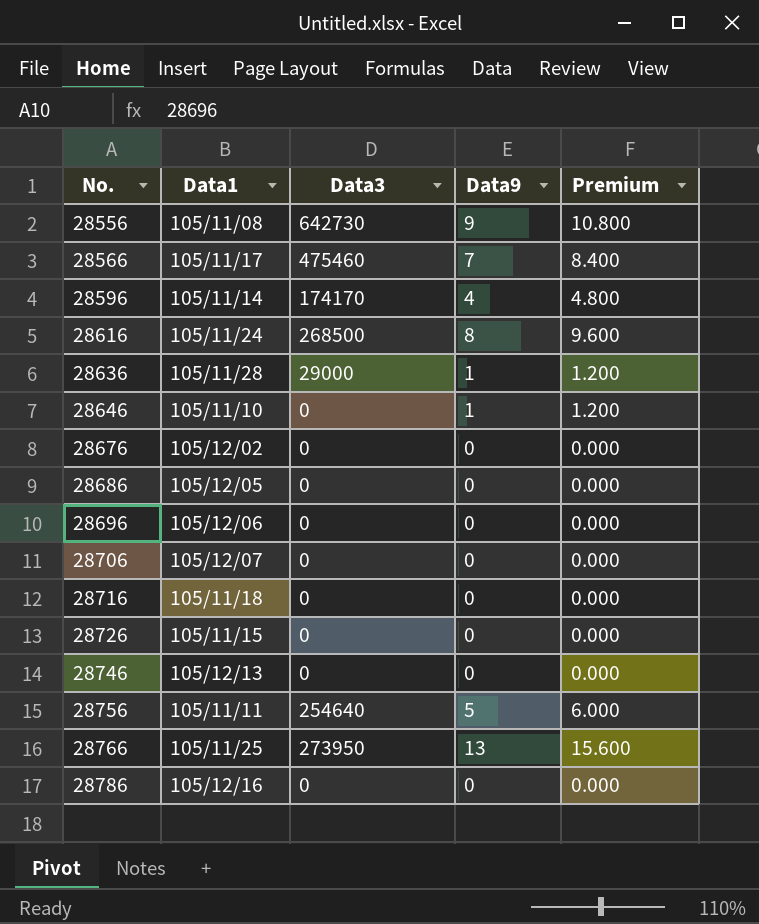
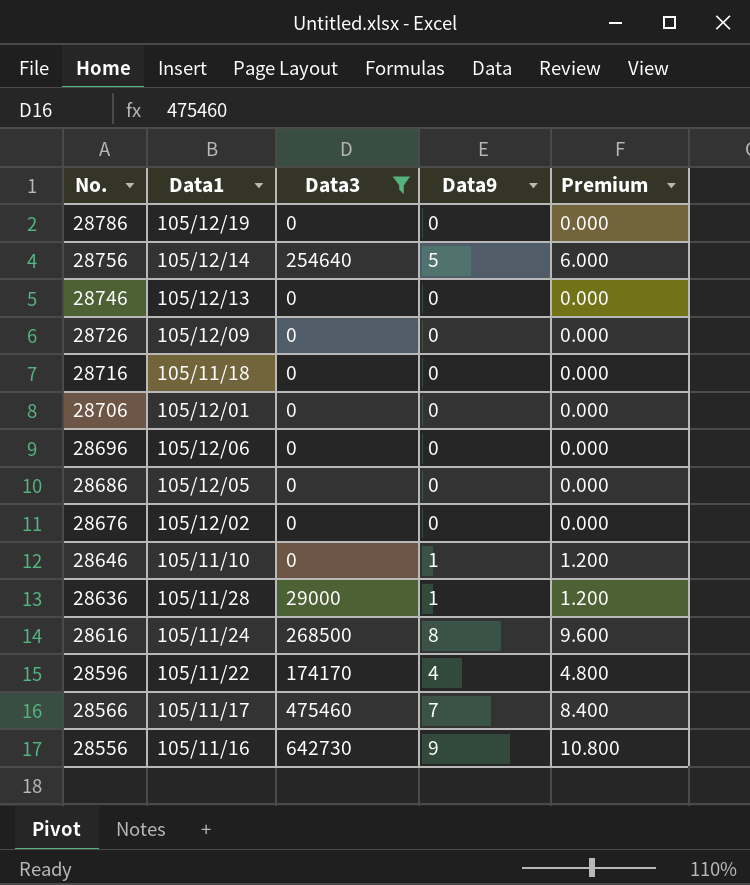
filter: none -> Data3 != 273950
row order: No. ascending -> No. descending
28786 | Data1: 105/12/16 -> 105/12/19
28756 | Data1: 105/11/11 -> 105/12/14
28726 | Data1: 105/11/15 -> 105/12/09
28706 | Data1: 105/12/07 -> 105/12/01
28596 | Data1: 105/11/14 -> 105/11/22
28556 | Data1: 105/11/08 -> 105/11/16

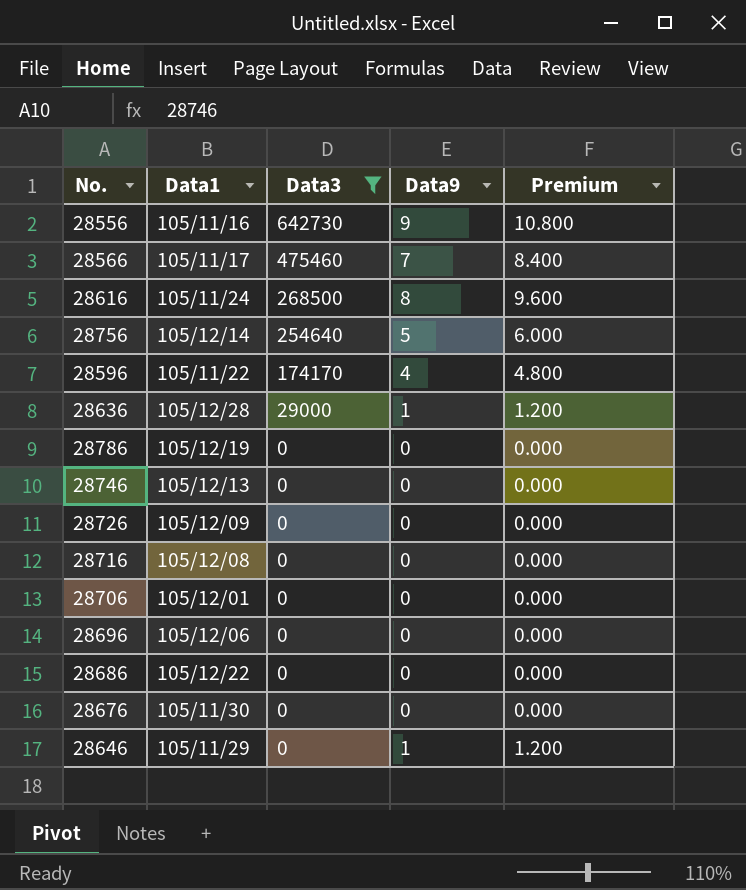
row order: No. descending -> Data3 descending
28636 | Data1: 105/11/28 -> 105/12/28
28716 | Data1: 105/11/18 -> 105/12/08
28686 | Data1: 105/12/05 -> 105/12/22
28676 | Data1: 105/12/02 -> 105/11/30
28646 | Data1: 105/11/10 -> 105/11/29

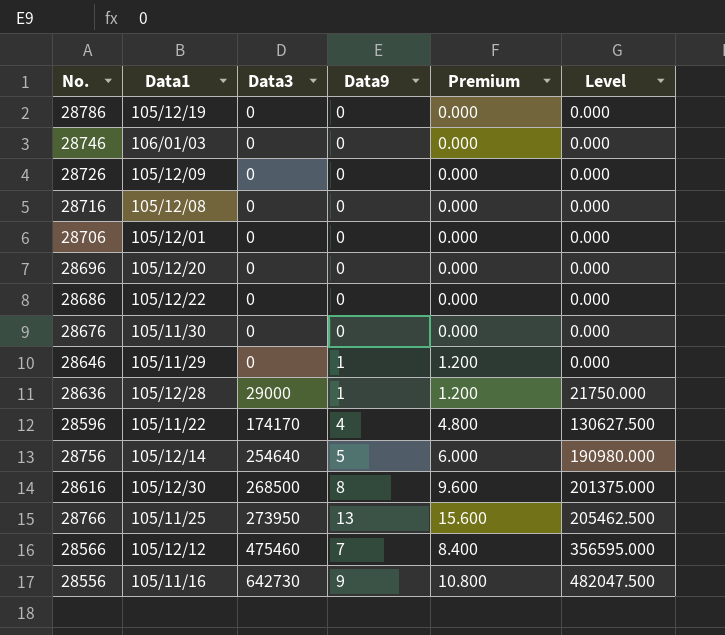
filter: Data3 != 273950 -> none
row order: Data3 descending -> Data3 ascending
column Level | formula: none -> [Data3] * 0.75
28746 | Data1: 105/12/13 -> 106/01/03
28696 | Data1: 105/12/06 -> 105/12/20
28616 | Data1: 105/11/24 -> 105/12/30
28566 | Data1: 105/11/17 -> 105/12/12

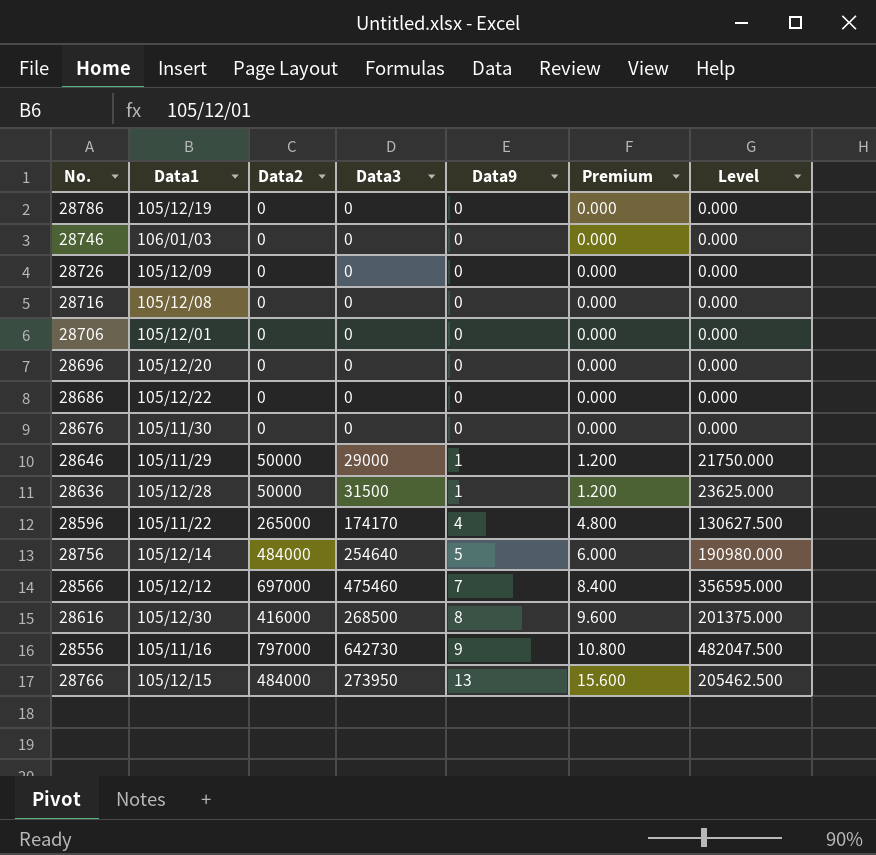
row order: Data3 ascending -> Data9 ascending
column Data2 | position: none -> 3
28646 | Data3: 0 -> 29000
28646 | Level: 0.000 -> 21750.000
28636 | Data3: 29000 -> 31500
28636 | Level: 21750.000 -> 23625.000
28766 | Data1: 105/11/25 -> 105/12/15

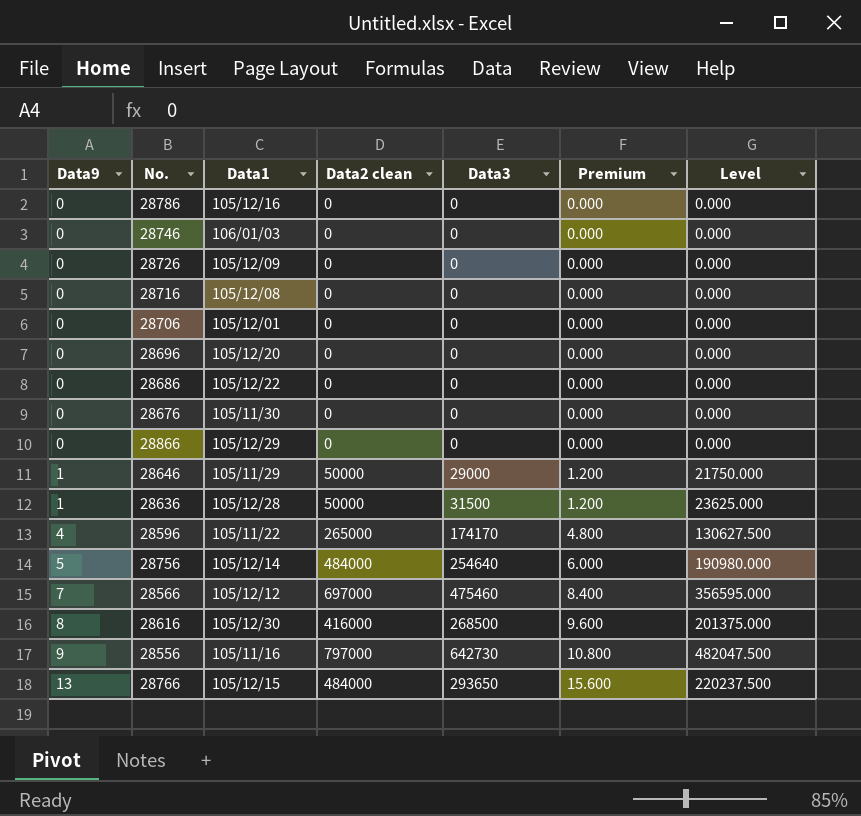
column Data9 | position: 5 -> 1
column name: Data2 -> Data2 clean
28786 | Data1: 105/12/19 -> 105/12/16
row 28866: none -> 0 | 105/12/29 | 0 | 0 | 0.000 | 0.000
28766 | Data3: 273950 -> 293650
28766 | Level: 205462.500 -> 220237.500

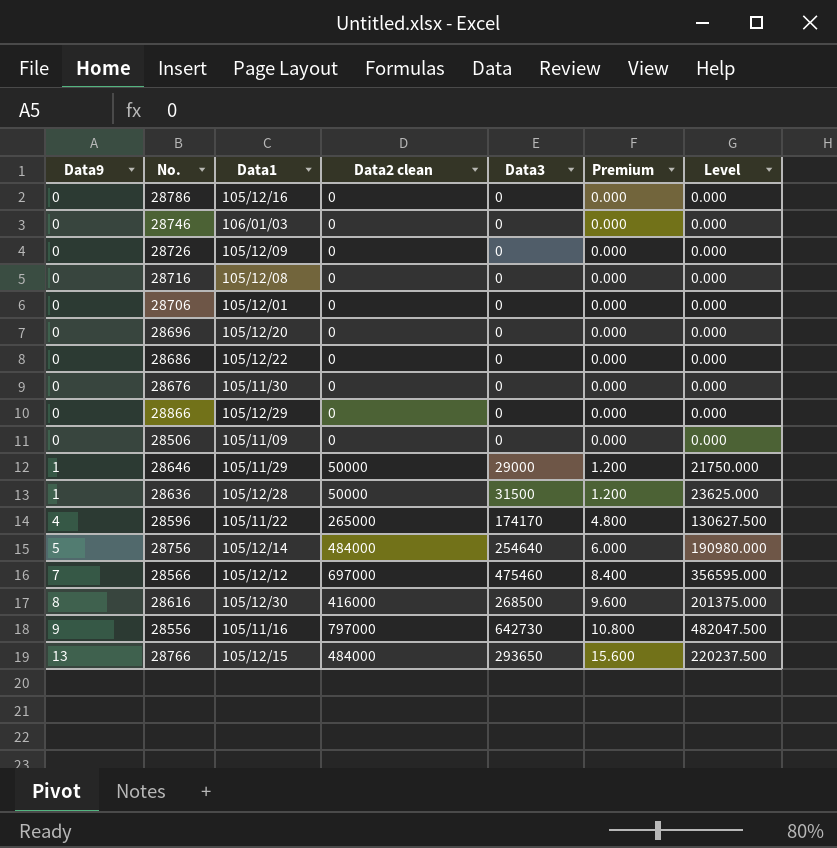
row 28506: none -> 0 | 105/11/09 | 0 | 0 | 0.000 | 0.000

